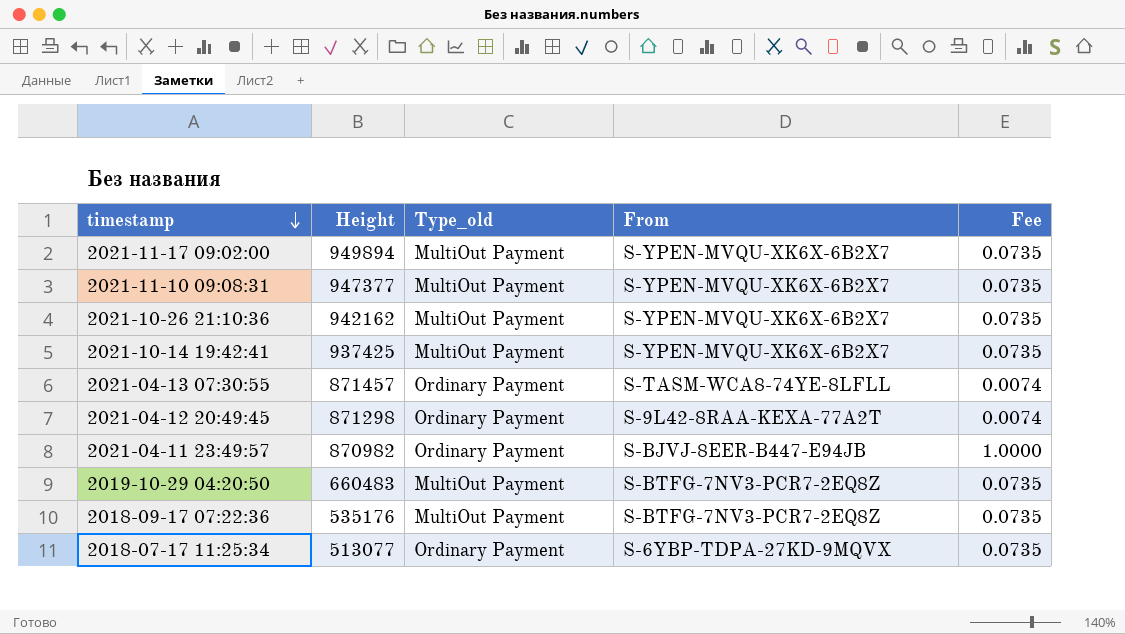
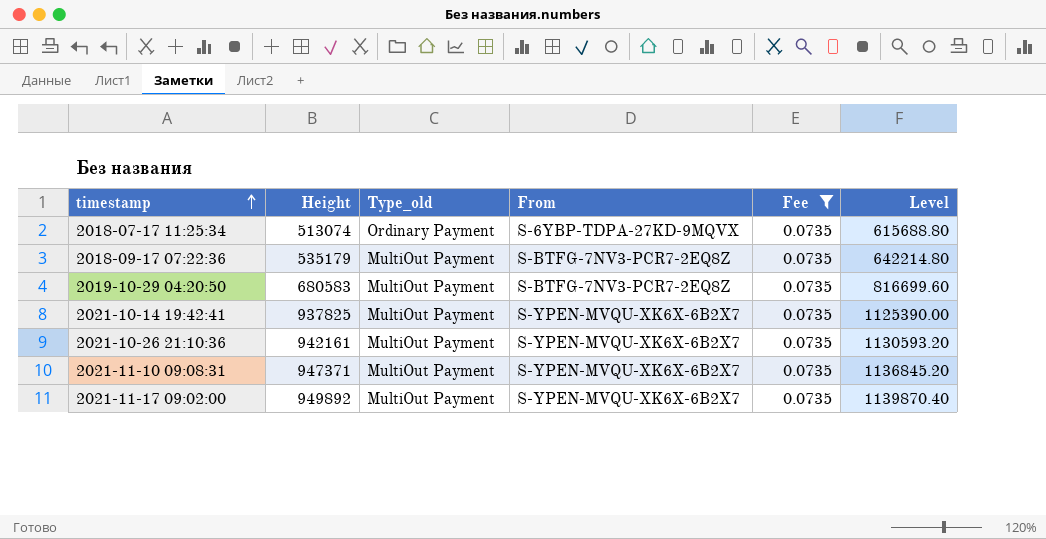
filter: none -> Fee = 0.0735
row order: timestamp descending -> timestamp ascending
column Level | formula: none -> [Height] * 1.2
2018-07-17 11:25:34 | Height: 513077 -> 513074
2018-09-17 07:22:36 | Height: 535176 -> 535179
2019-10-29 04:20:50 | Height: 660483 -> 680583
2021-10-14 19:42:41 | Height: 937425 -> 937825
2021-10-26 21:10:36 | Height: 942162 -> 942161
2021-11-10 09:08:31 | Height: 947377 -> 947371
2021-11-17 09:02:00 | Height: 949894 -> 949892

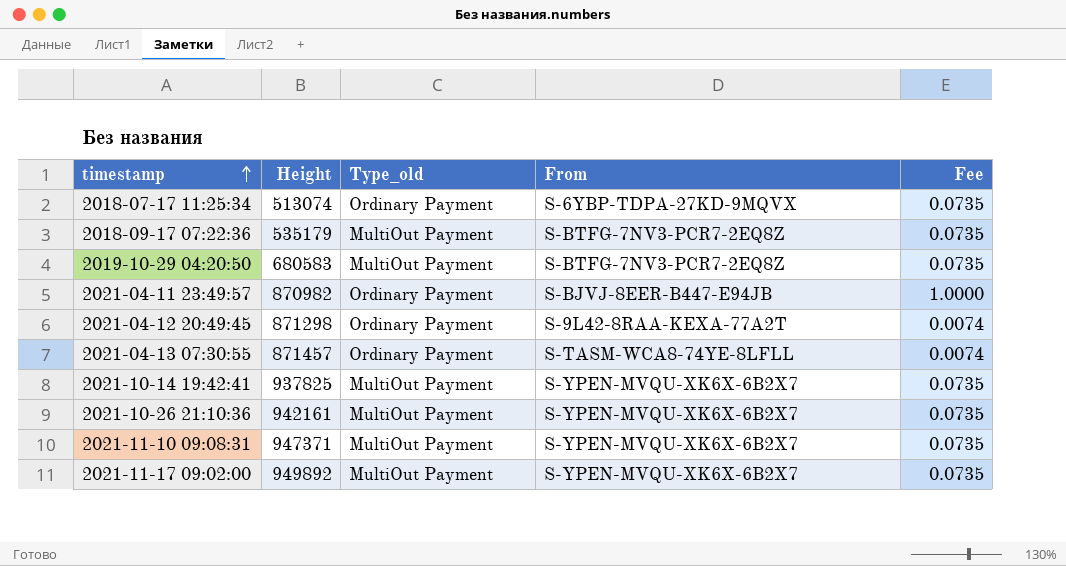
filter: Fee = 0.0735 -> none
column Level | formula: [Height] * 1.2 -> none

